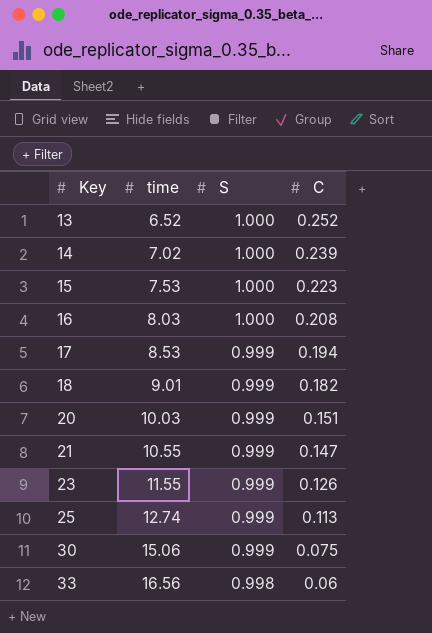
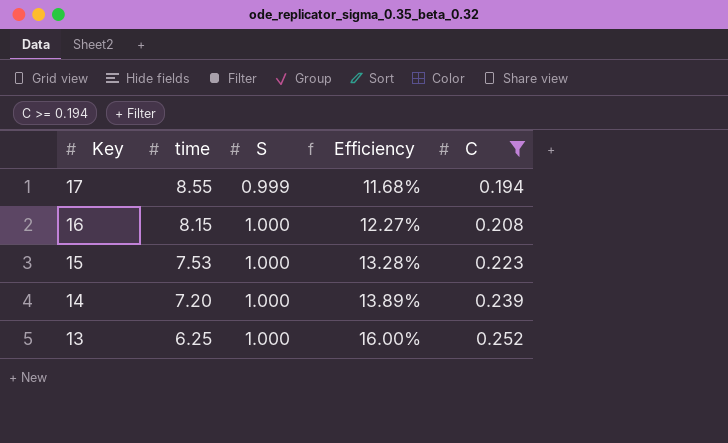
filter: none -> C >= 0.194
row order: Key ascending -> Key descending
column Efficiency | formula: none -> [S] / [time]
17 | time: 8.53 -> 8.55
16 | time: 8.03 -> 8.15
14 | time: 7.02 -> 7.20
13 | time: 6.52 -> 6.25

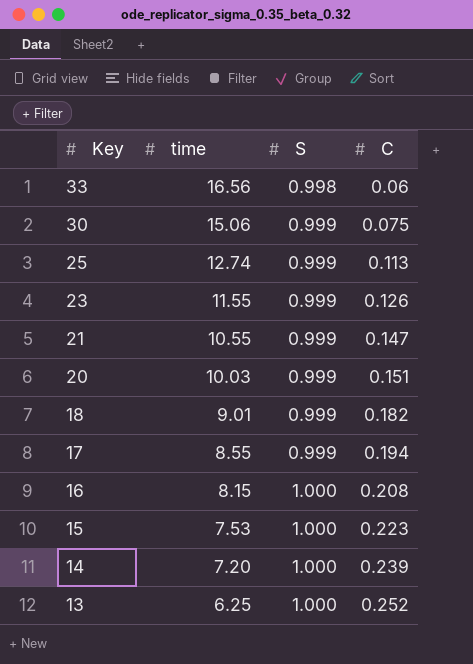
filter: C >= 0.194 -> none
column Efficiency | formula: [S] / [time] -> none

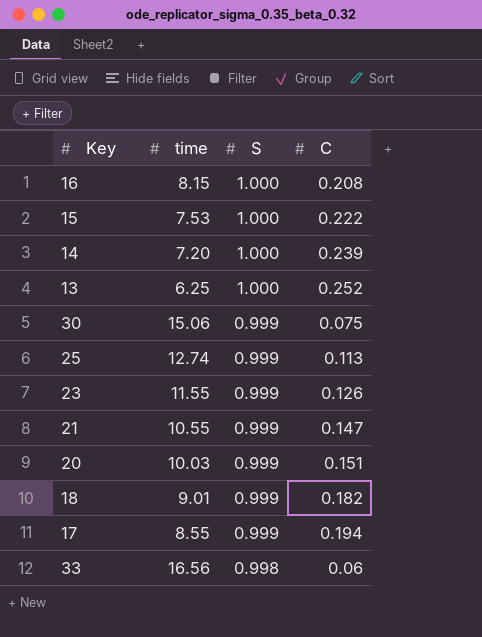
row order: Key descending -> S descending
15 | C: 0.223 -> 0.222

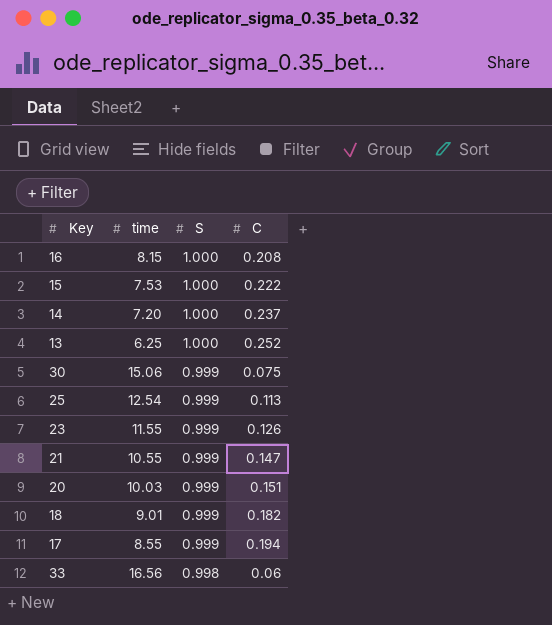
14 | C: 0.239 -> 0.237
25 | time: 12.74 -> 12.54

